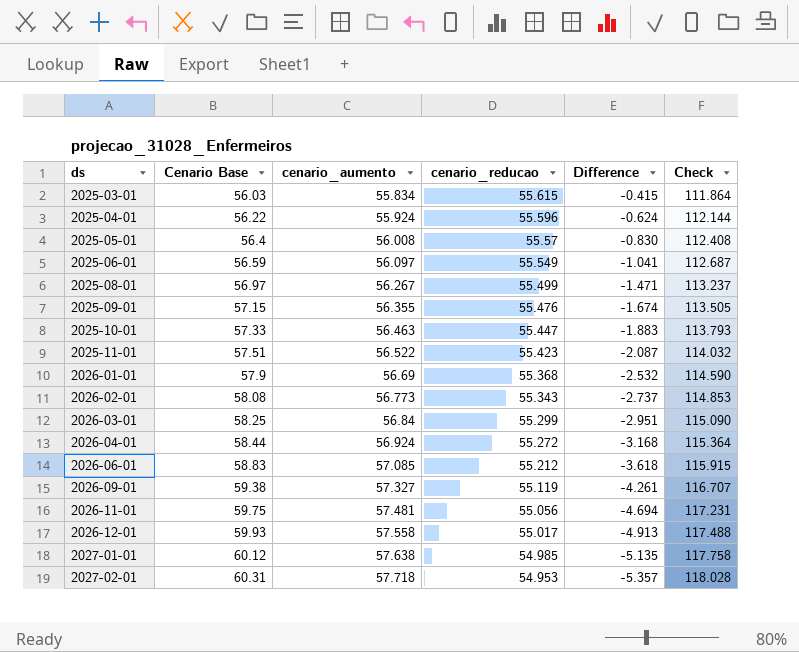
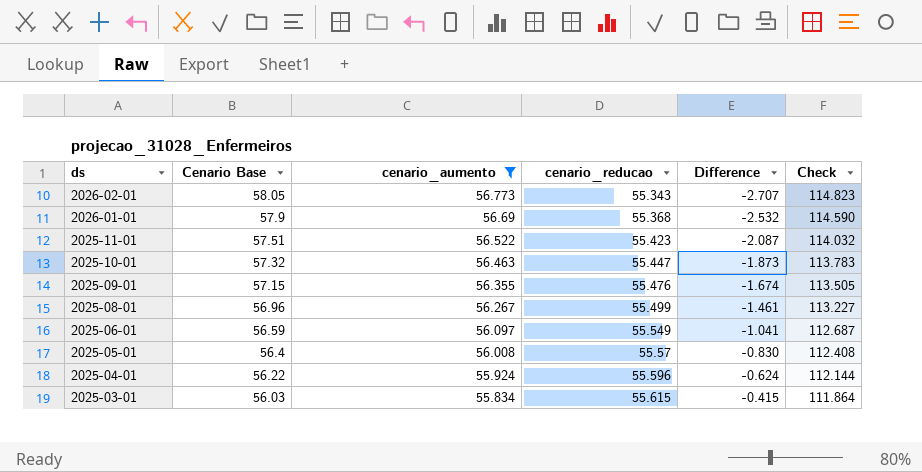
filter: none -> cenario_aumento <= 56.773
row order: ds ascending -> ds descending
2026-02-01 | Cenario Base: 58.08 -> 58.05
2026-02-01 | Difference: -2.737 -> -2.707
2026-02-01 | Check: 114.853 -> 114.823
2025-10-01 | Cenario Base: 57.33 -> 57.32
2025-10-01 | Difference: -1.883 -> -1.873
2025-10-01 | Check: 113.793 -> 113.783
2025-08-01 | Cenario Base: 56.97 -> 56.96
2025-08-01 | Difference: -1.471 -> -1.461
2025-08-01 | Check: 113.237 -> 113.227

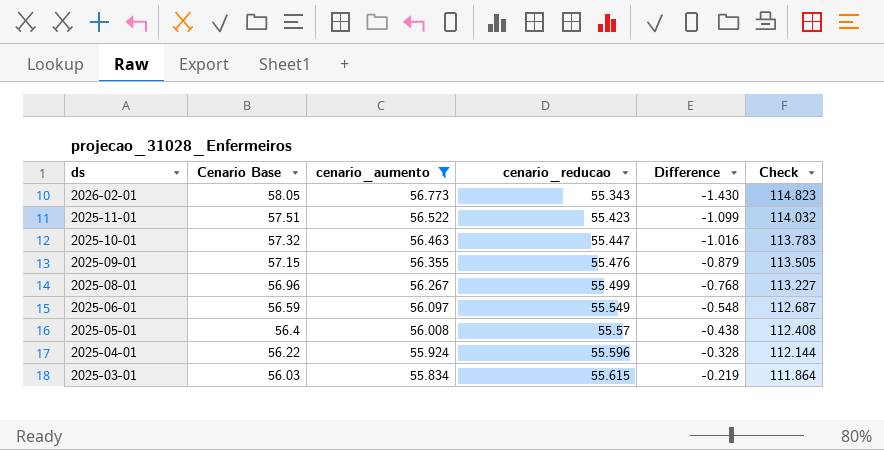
column Difference | formula: [cenario_reducao] - [Cenario Base] -> [cenario_reducao] - [cenario_aumento]
row 2026-01-01: 57.9 | 56.69 | 55.368 | -2.532 | 114.590 -> none

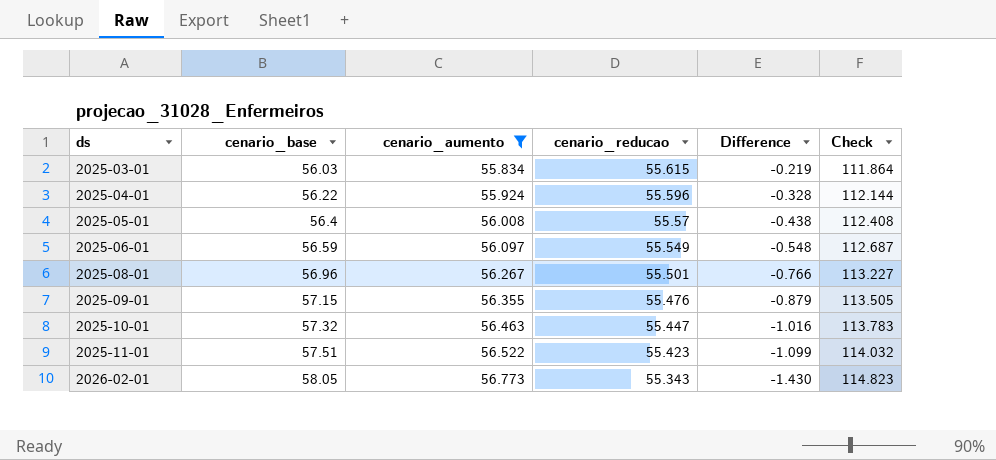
row order: ds descending -> ds ascending
column name: Cenario Base -> cenario_base
2025-08-01 | cenario_reducao: 55.499 -> 55.501
2025-08-01 | Difference: -0.768 -> -0.766

